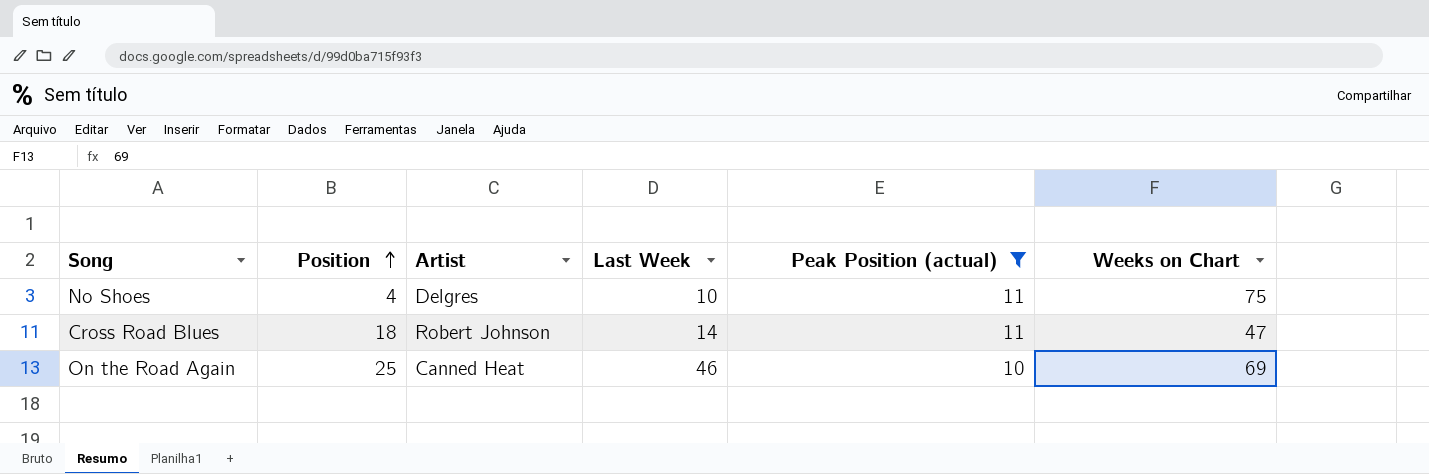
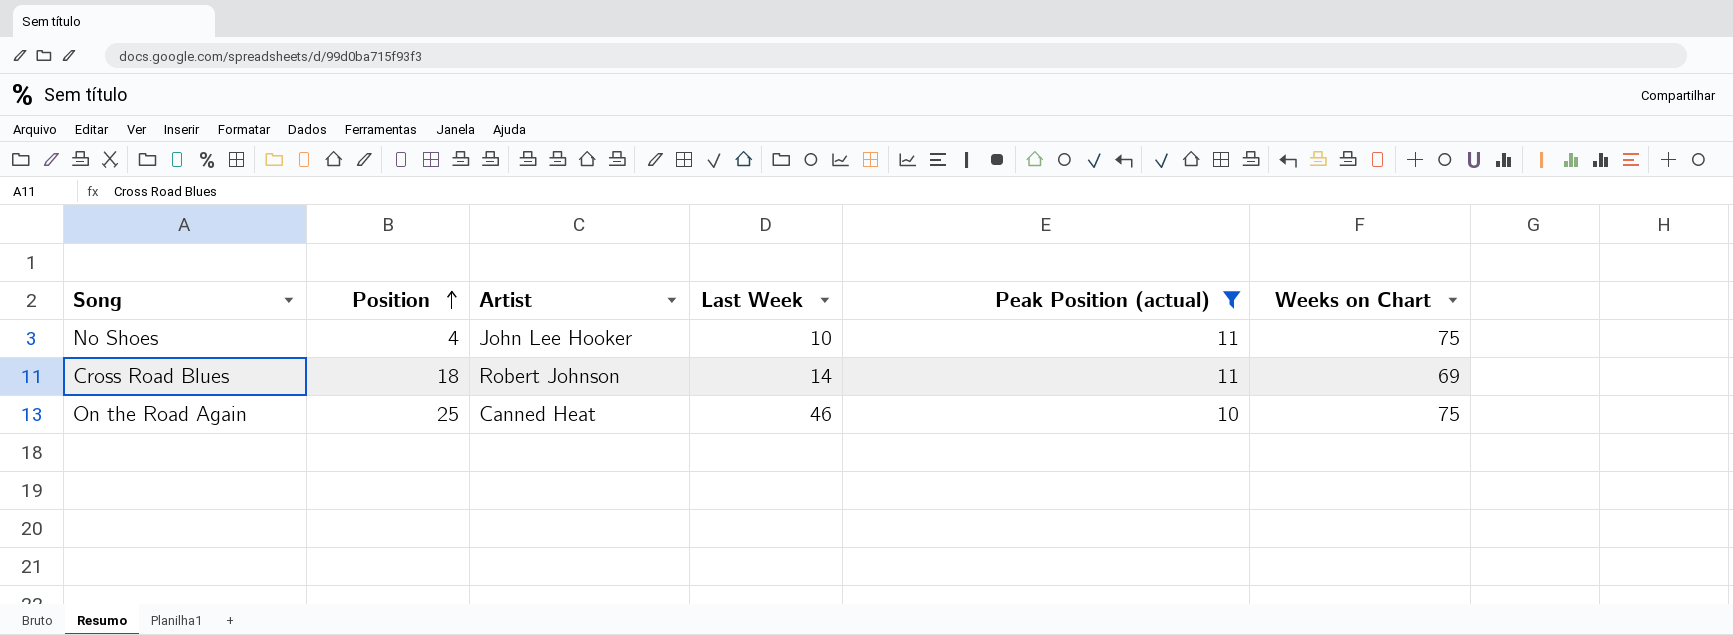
No Shoes | Artist: Delgres -> John Lee Hooker
Cross Road Blues | Weeks on Chart: 47 -> 69
On the Road Again | Weeks on Chart: 69 -> 75

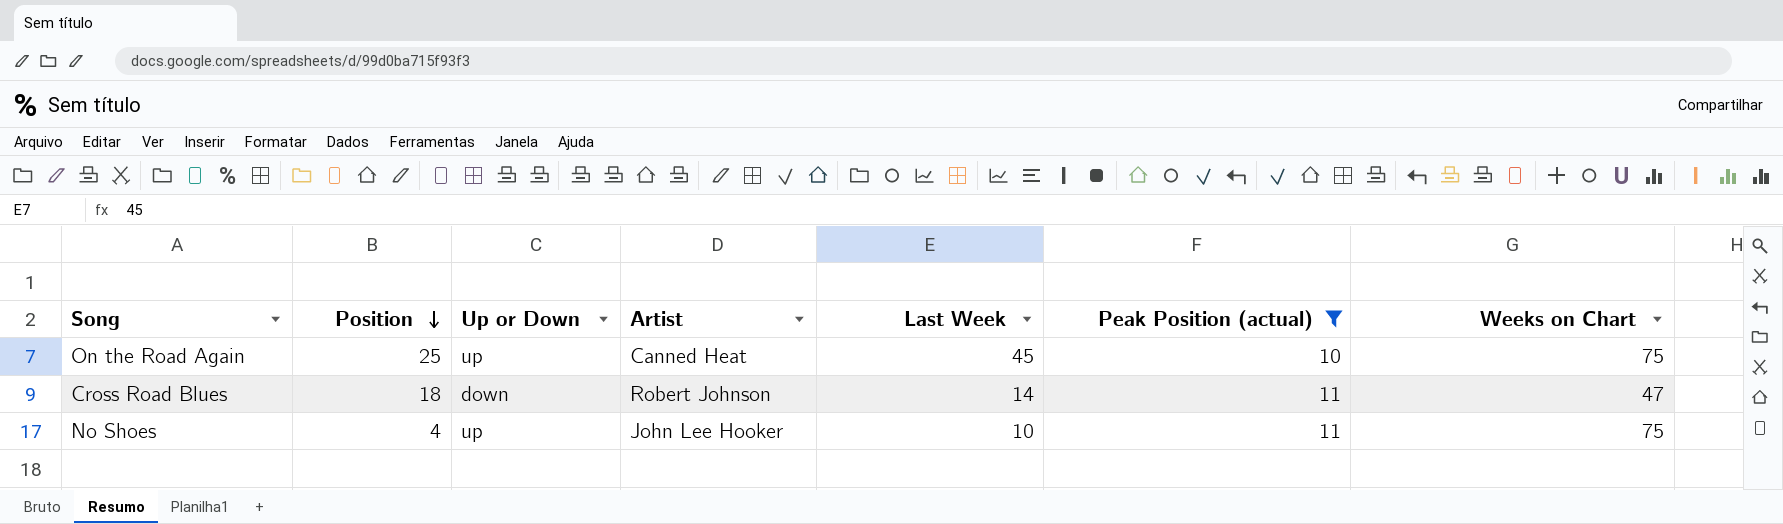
row order: Position ascending -> Position descending
column Up or Down | position: none -> 3
On the Road Again | Last Week: 46 -> 45
Cross Road Blues | Weeks on Chart: 69 -> 47

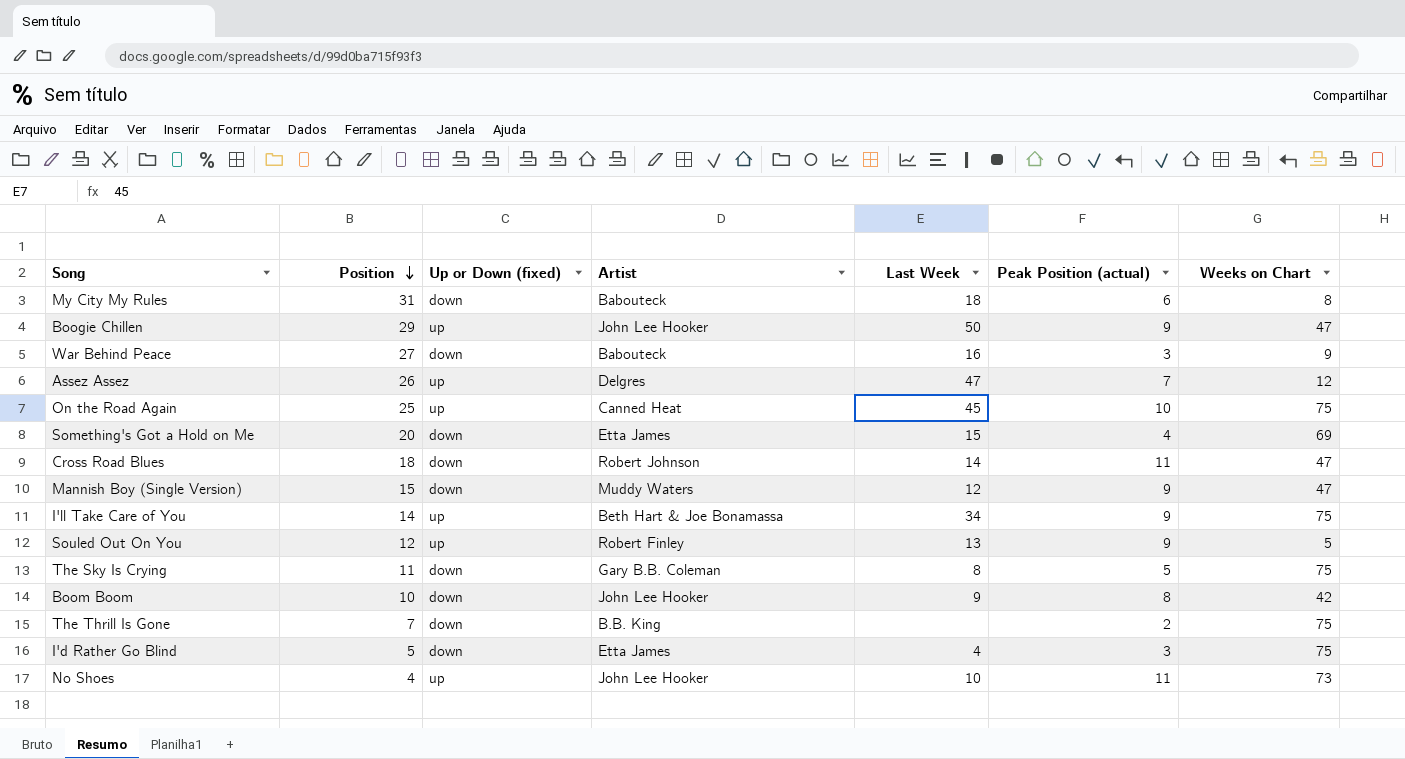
filter: Peak Position (actual) >= 10 -> none
column name: Up or Down -> Up or Down (fixed)
No Shoes | Weeks on Chart: 75 -> 73

